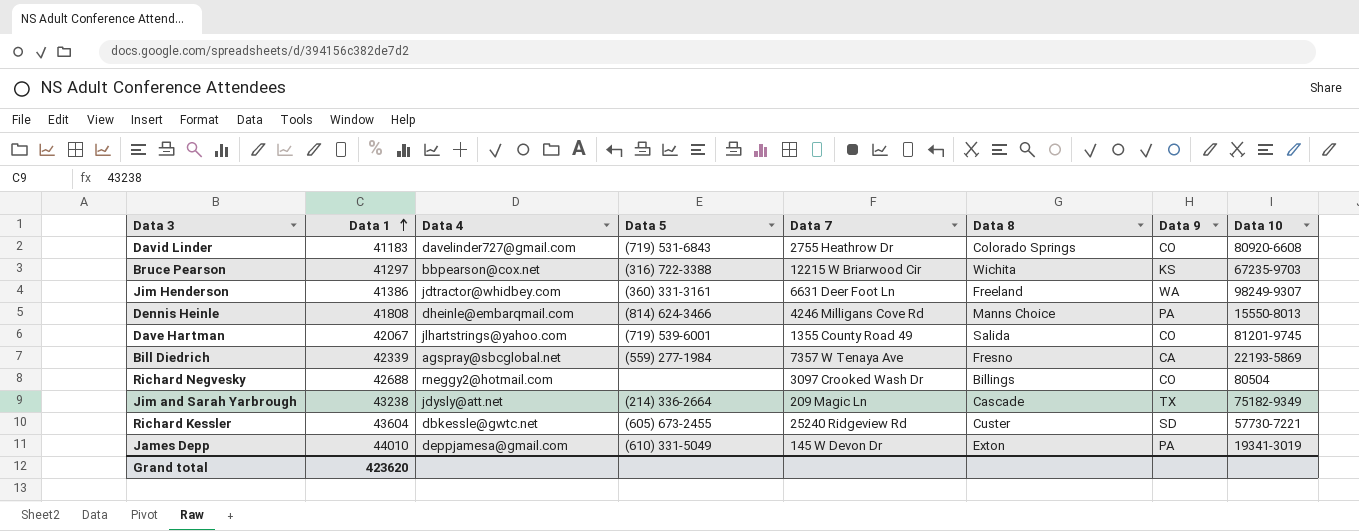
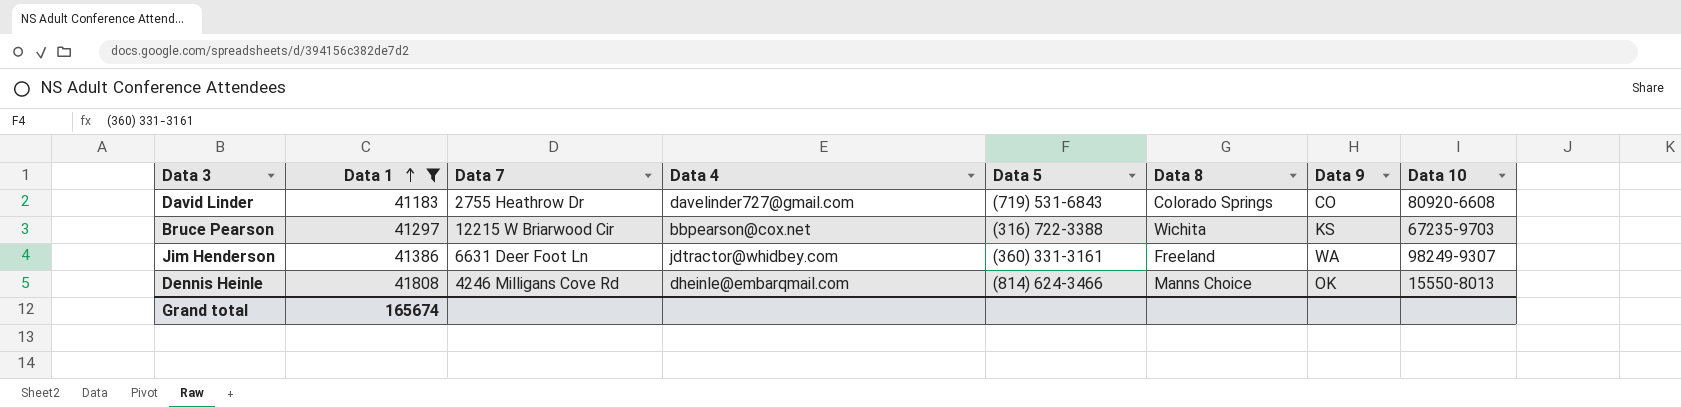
filter: none -> Data 1 <= 41808
column Data 7 | position: 5 -> 3
Dennis Heinle | Data 9: PA -> OK
Grand total | Data 1: 423620 -> 165674

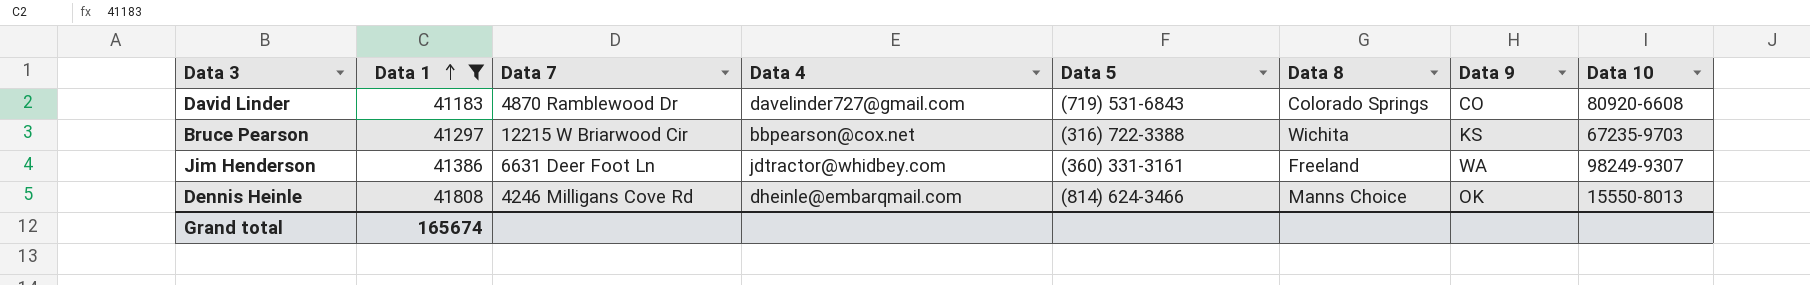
David Linder | Data 7: 2755 Heathrow Dr -> 4870 Ramblewood Dr

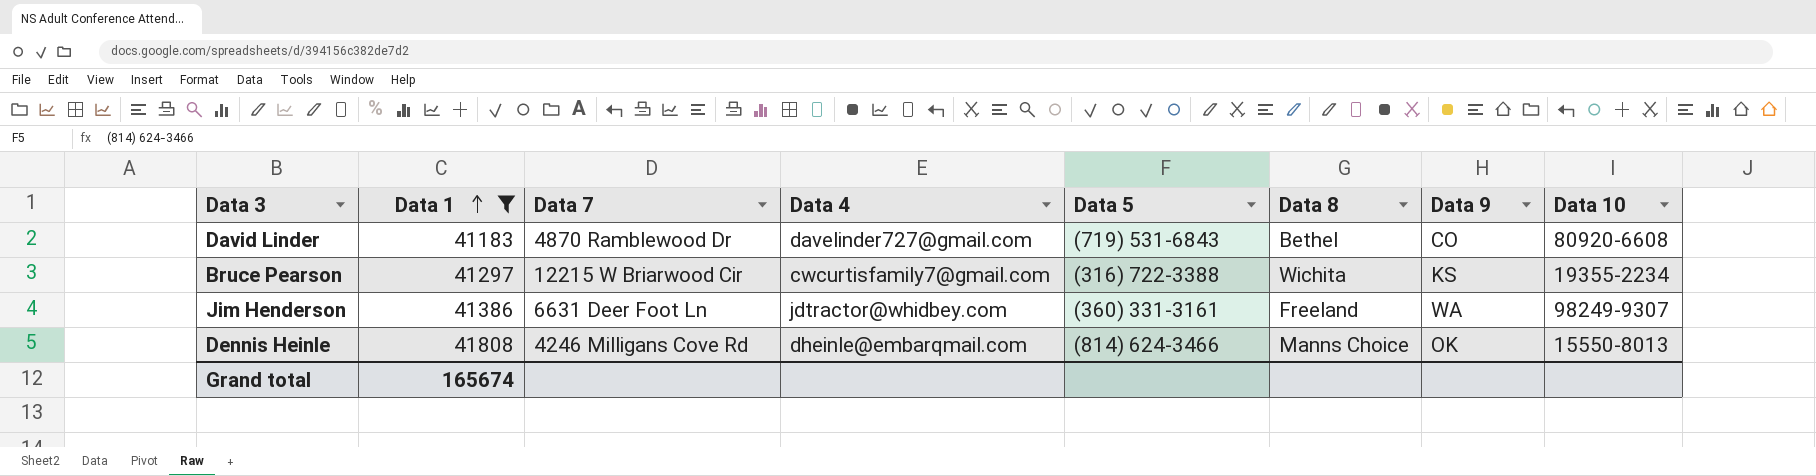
David Linder | Data 8: Colorado Springs -> Bethel
Bruce Pearson | Data 4: bbpearson@cox.net -> cwcurtisfamily7@gmail.com
Bruce Pearson | Data 10: 67235-9703 -> 19355-2234

